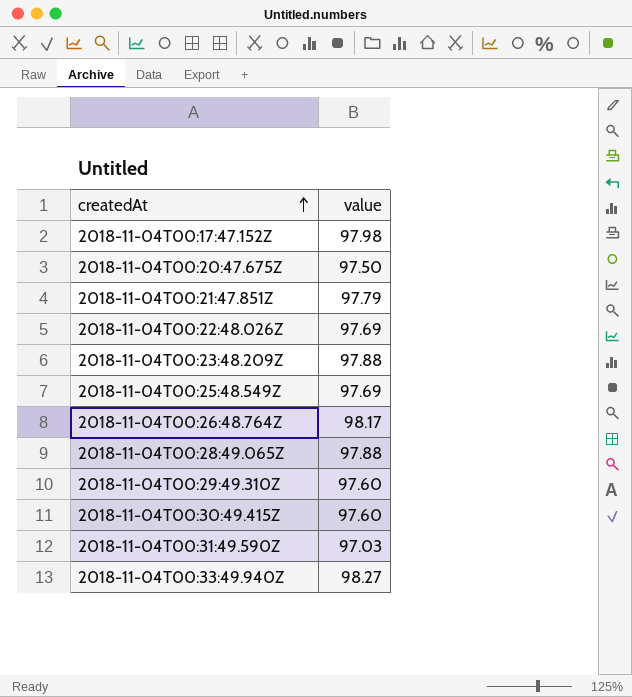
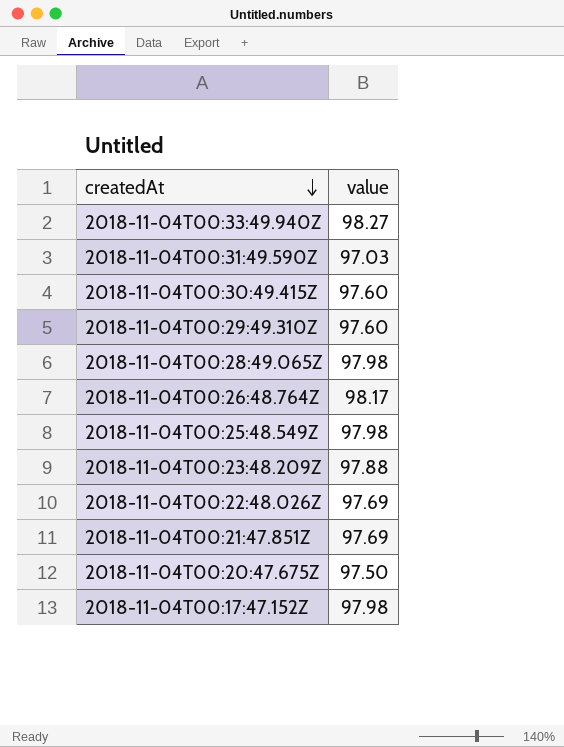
row order: createdAt ascending -> createdAt descending
2018-11-04T00:28:49.065Z | value: 97.88 -> 97.98
2018-11-04T00:25:48.549Z | value: 97.69 -> 97.98
2018-11-04T00:21:47.851Z | value: 97.79 -> 97.69

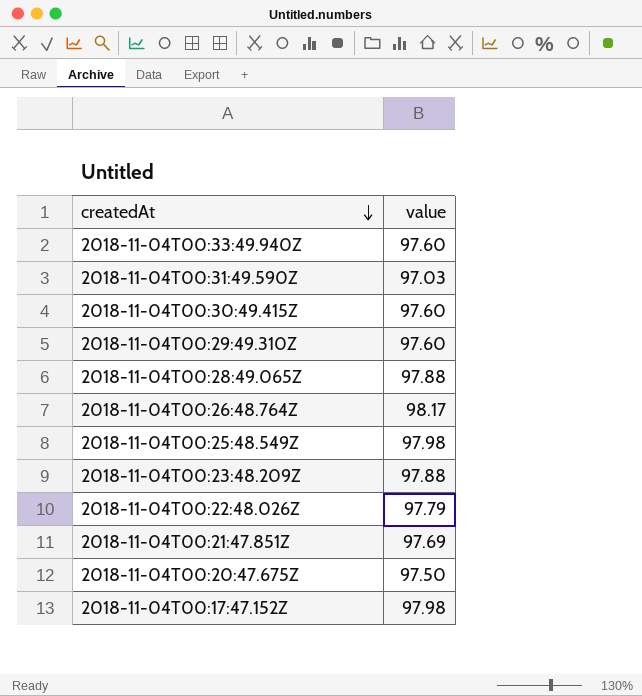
2018-11-04T00:33:49.940Z | value: 98.27 -> 97.60
2018-11-04T00:28:49.065Z | value: 97.98 -> 97.88
2018-11-04T00:22:48.026Z | value: 97.69 -> 97.79

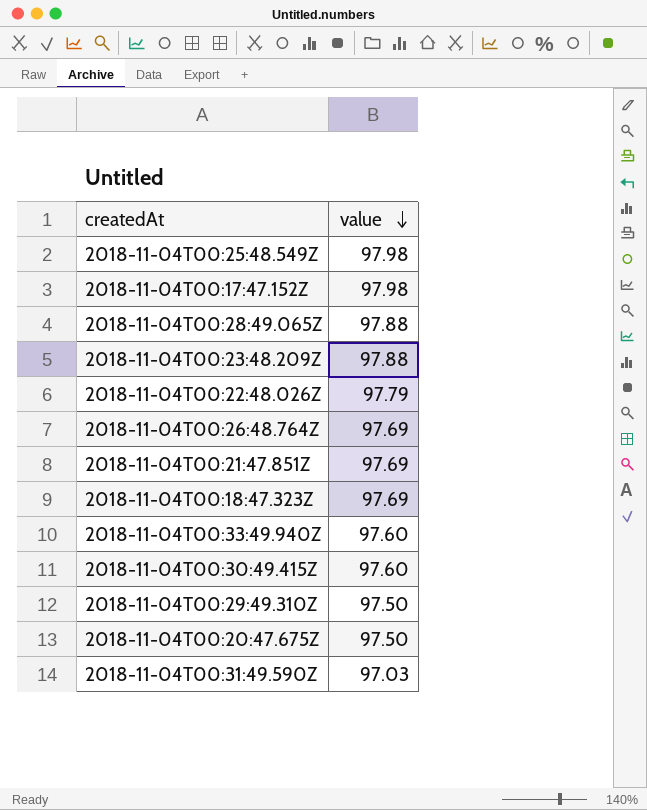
row order: createdAt descending -> value descending
2018-11-04T00:26:48.764Z | value: 98.17 -> 97.69
row 2018-11-04T00:18:47.323Z: none -> 97.69
2018-11-04T00:29:49.310Z | value: 97.60 -> 97.50

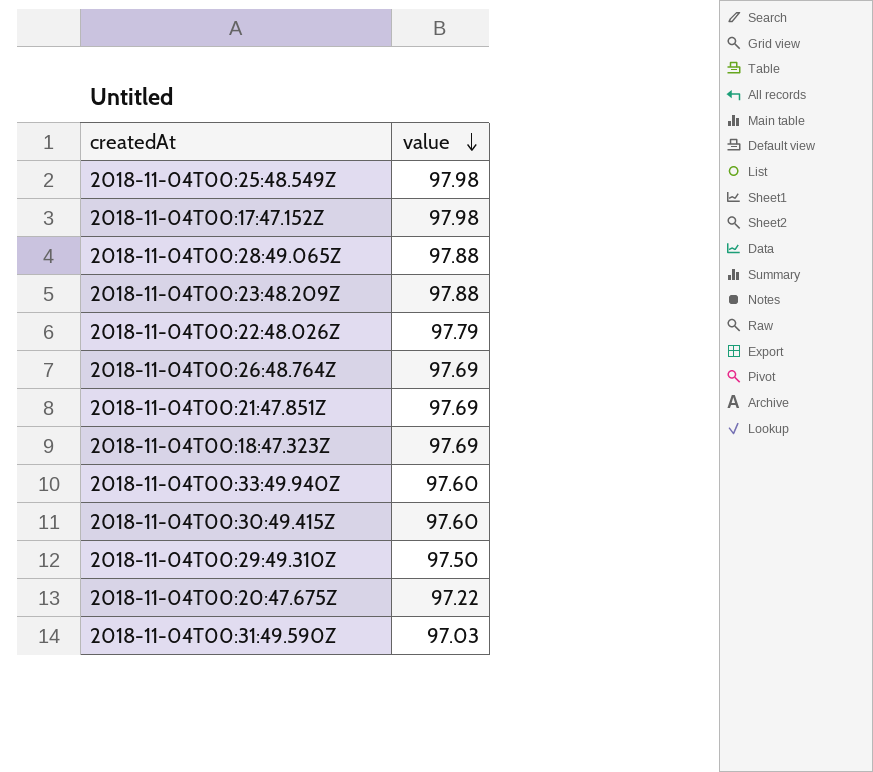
2018-11-04T00:20:47.675Z | value: 97.50 -> 97.22

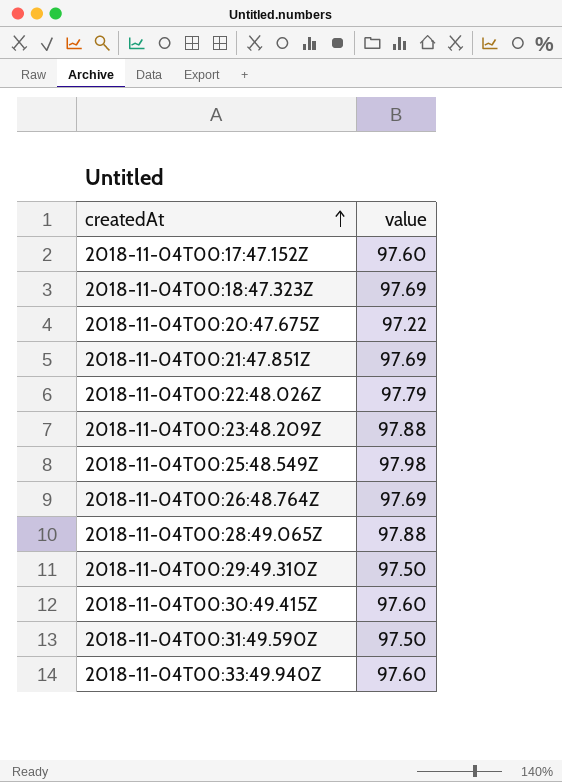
row order: value descending -> createdAt ascending
2018-11-04T00:17:47.152Z | value: 97.98 -> 97.60
2018-11-04T00:31:49.590Z | value: 97.03 -> 97.50

